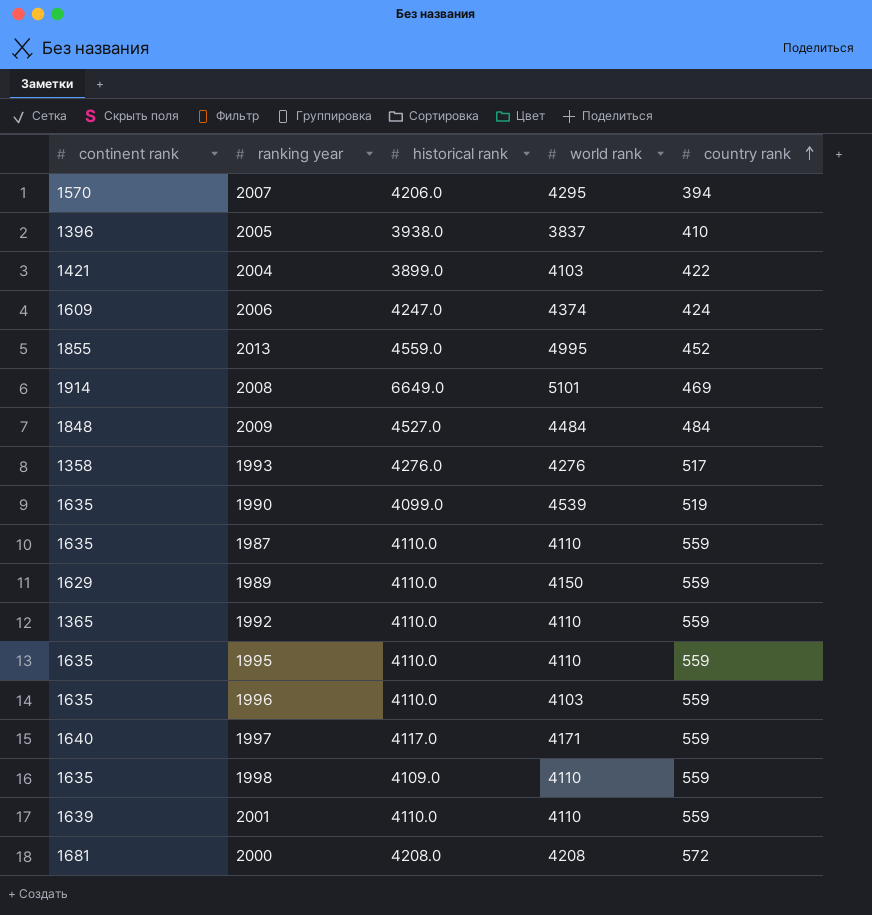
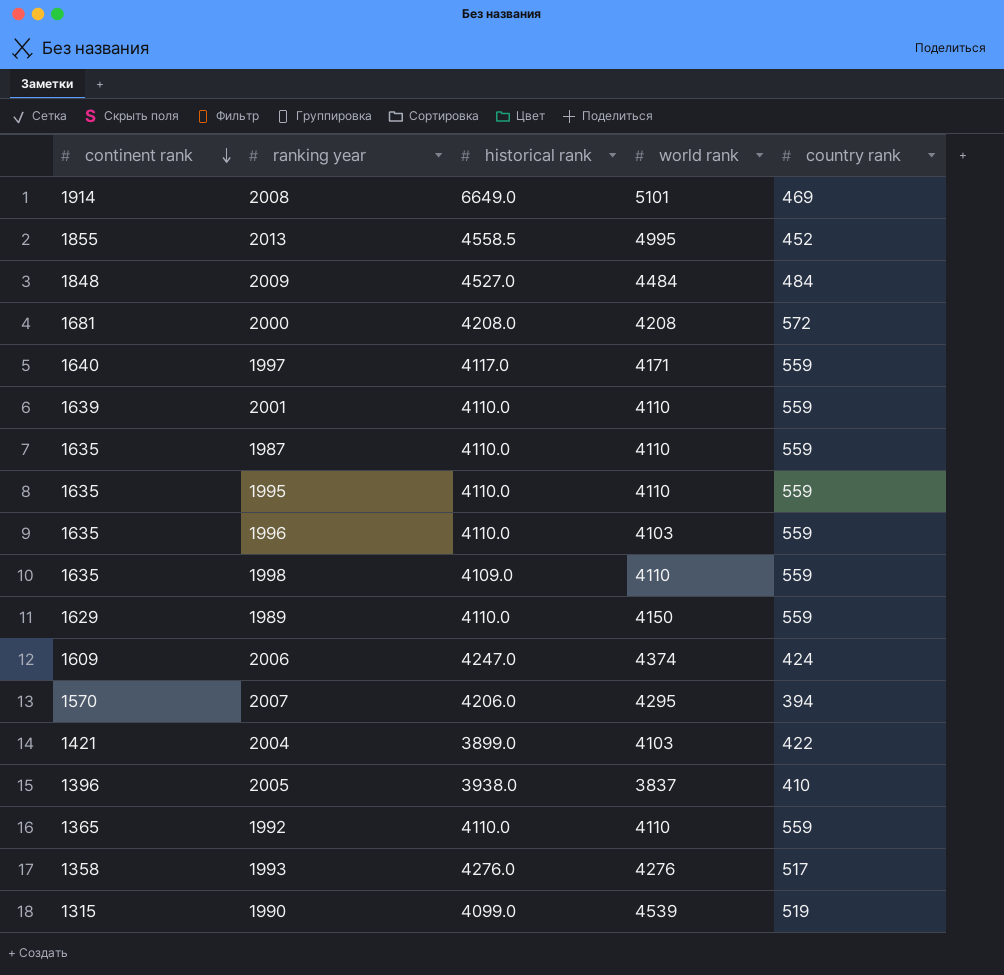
row order: country rank ascending -> continent rank descending
2013 | historical rank: 4559.0 -> 4558.5
1990 | continent rank: 1635 -> 1315

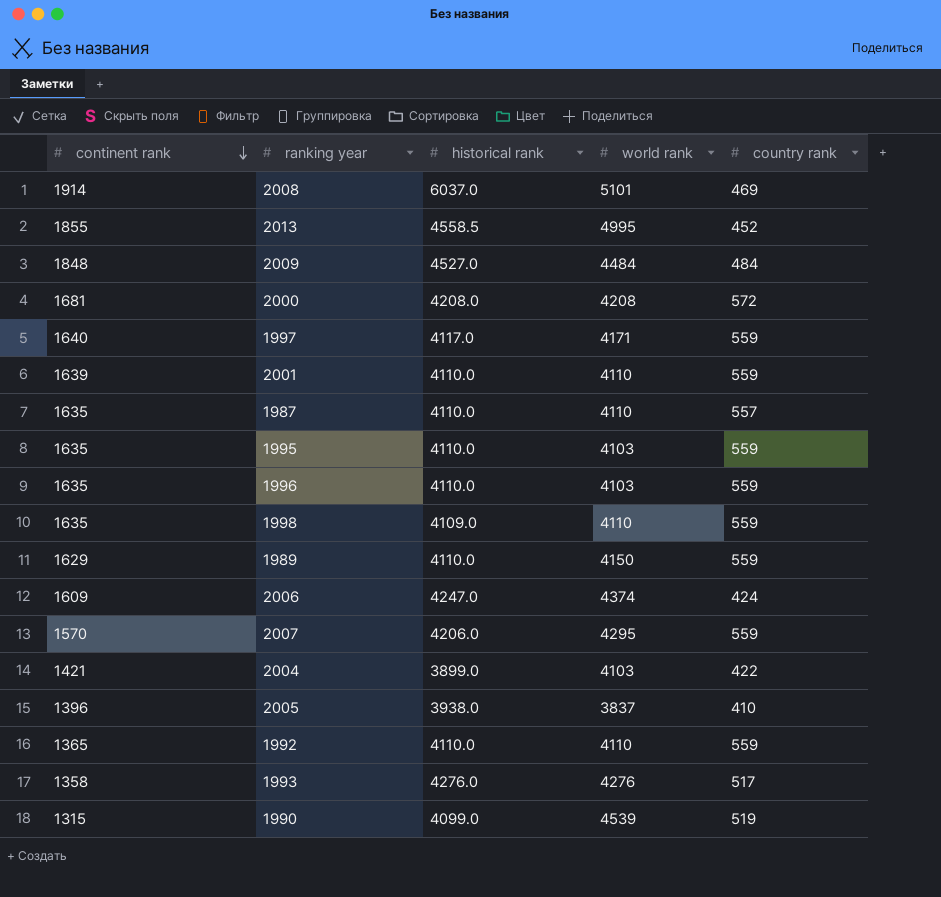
2008 | historical rank: 6649.0 -> 6037.0
1987 | country rank: 559 -> 557
1995 | world rank: 4110 -> 4103
2007 | country rank: 394 -> 559

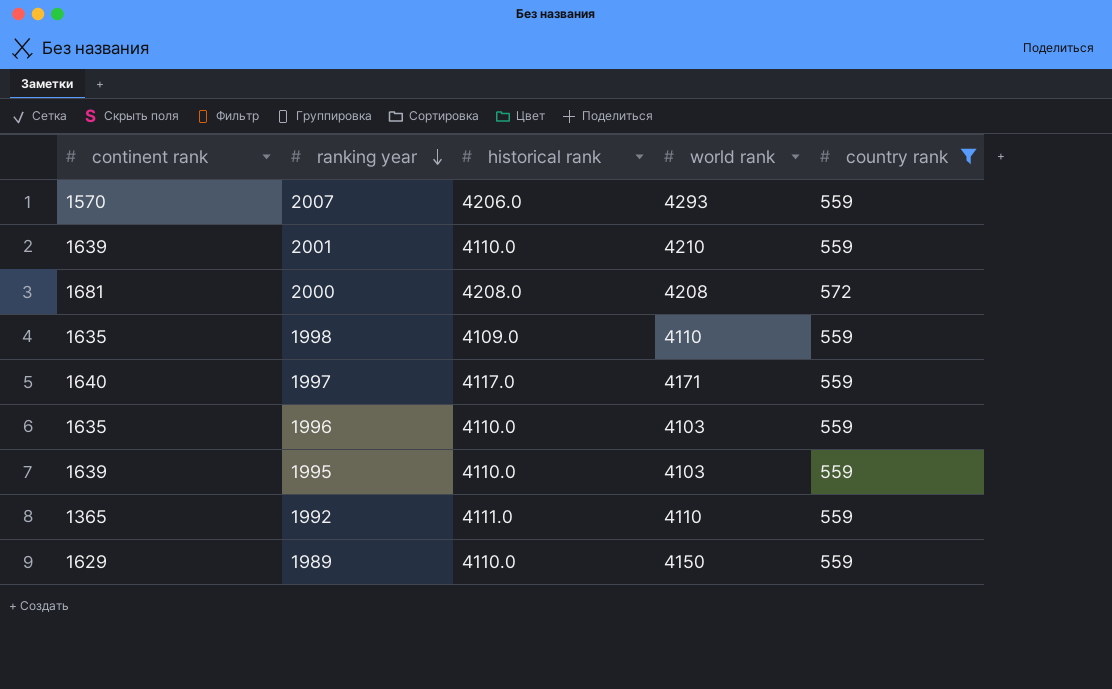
filter: none -> country rank >= 559
row order: continent rank descending -> ranking year descending
2007 | world rank: 4295 -> 4293
2001 | world rank: 4110 -> 4210
1995 | continent rank: 1635 -> 1639
1992 | historical rank: 4110.0 -> 4111.0

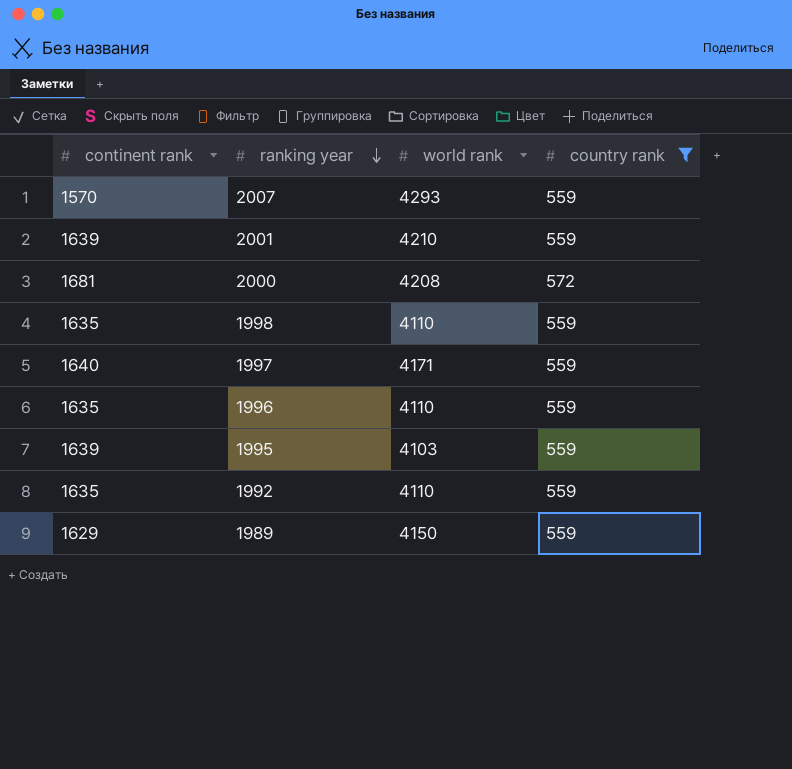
column historical rank | position: 3 -> none
1996 | world rank: 4103 -> 4110
1992 | continent rank: 1365 -> 1635

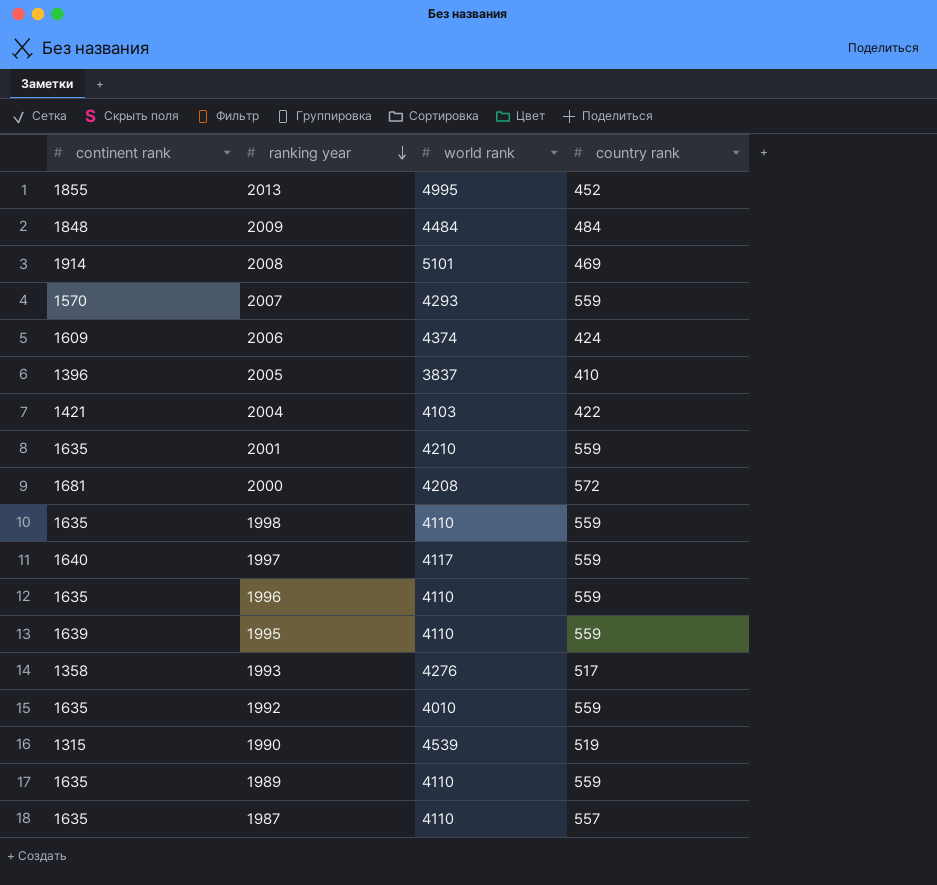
filter: country rank >= 559 -> none
2001 | continent rank: 1639 -> 1635
1997 | world rank: 4171 -> 4117
1995 | world rank: 4103 -> 4110
1992 | world rank: 4110 -> 4010
1989 | continent rank: 1629 -> 1635
1989 | world rank: 4150 -> 4110

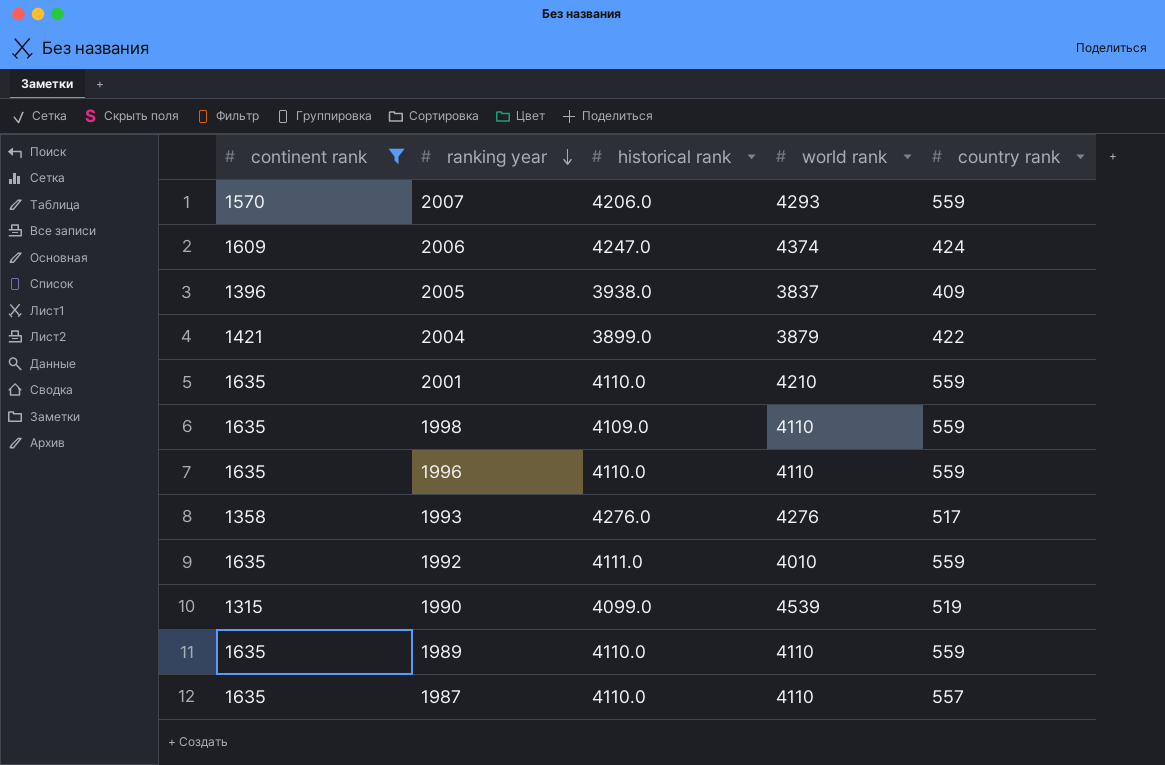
filter: none -> continent rank <= 1635
column historical rank | position: none -> 3
2005 | country rank: 410 -> 409
2004 | world rank: 4103 -> 3879

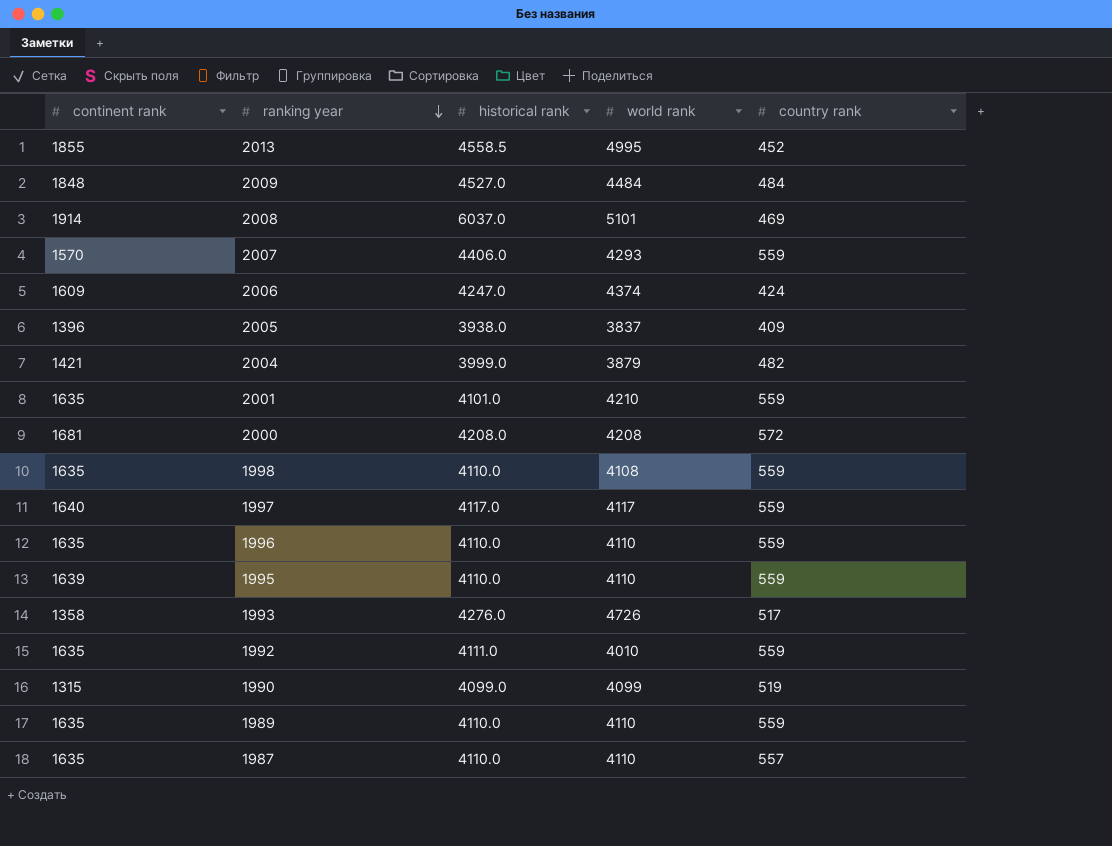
filter: continent rank <= 1635 -> none
2007 | historical rank: 4206.0 -> 4406.0
2004 | historical rank: 3899.0 -> 3999.0
2004 | country rank: 422 -> 482
2001 | historical rank: 4110.0 -> 4101.0
1998 | historical rank: 4109.0 -> 4110.0
1998 | world rank: 4110 -> 4108
1993 | world rank: 4276 -> 4726
1990 | world rank: 4539 -> 4099

